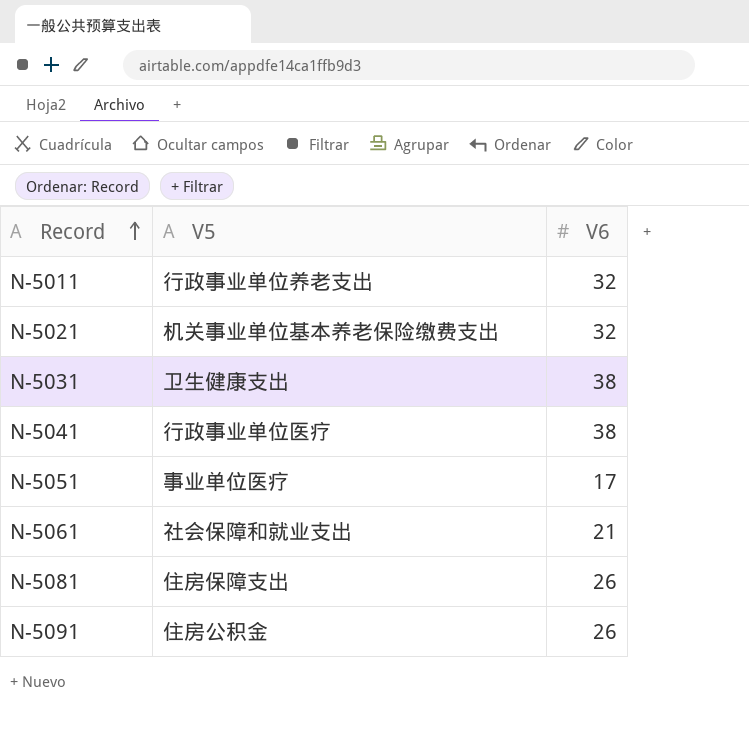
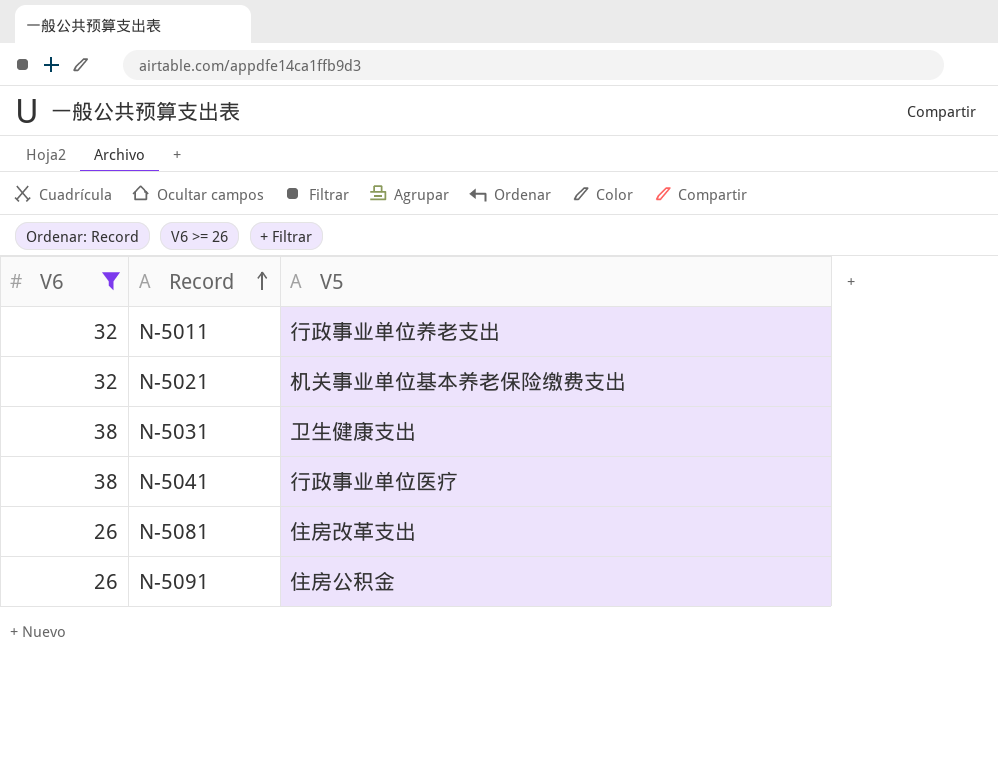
filter: none -> V6 >= 26
column V6 | position: 3 -> 1
N-5081 | V5: 住房保障支出 -> 住房改革支出

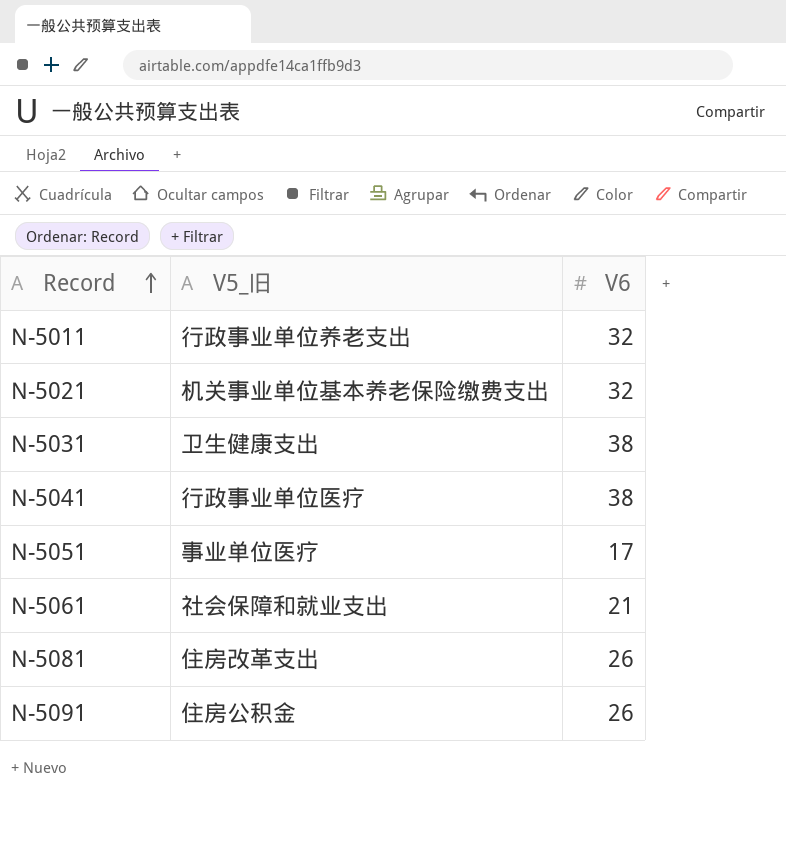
filter: V6 >= 26 -> none
column name: V5 -> V5_旧
column V6 | position: 1 -> 3

